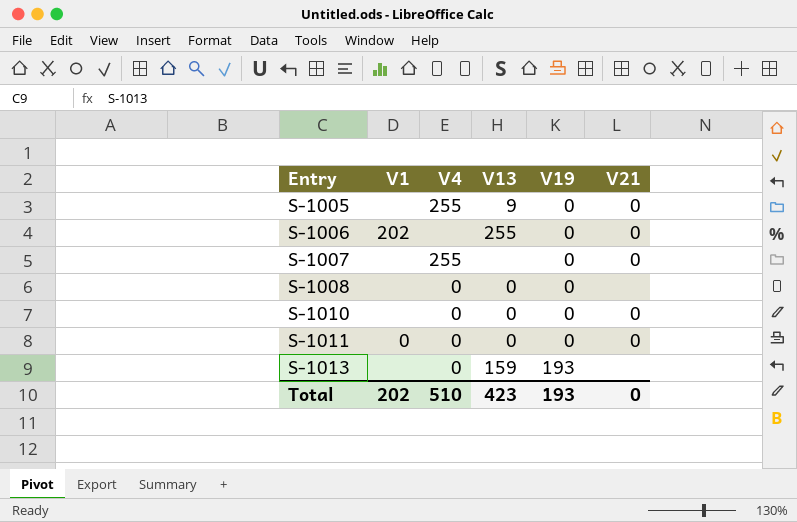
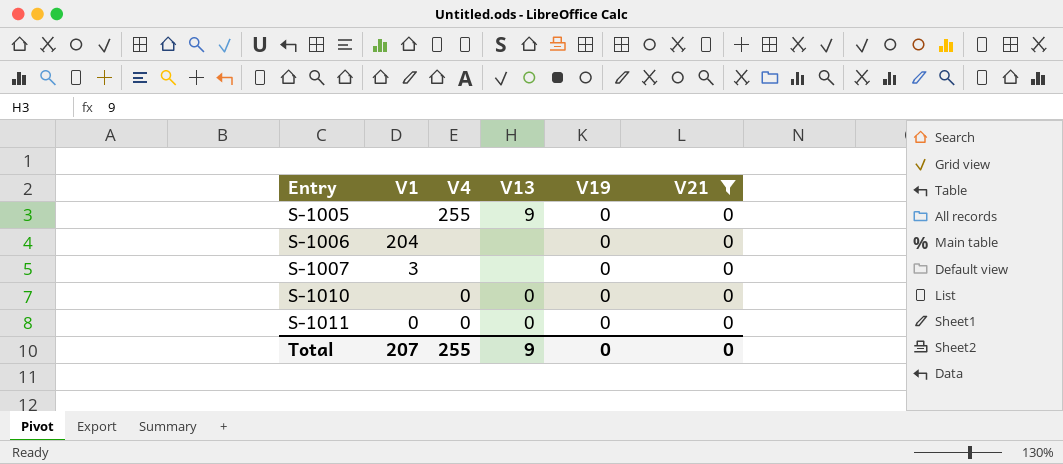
filter: none -> V21 = 0
S-1006 | V1: 202 -> 204
S-1006 | V13: 255 -> none
S-1007 | V1: none -> 3
S-1007 | V4: 255 -> none
Total | V1: 202 -> 207
Total | V4: 510 -> 255
Total | V13: 423 -> 9
Total | V19: 193 -> 0

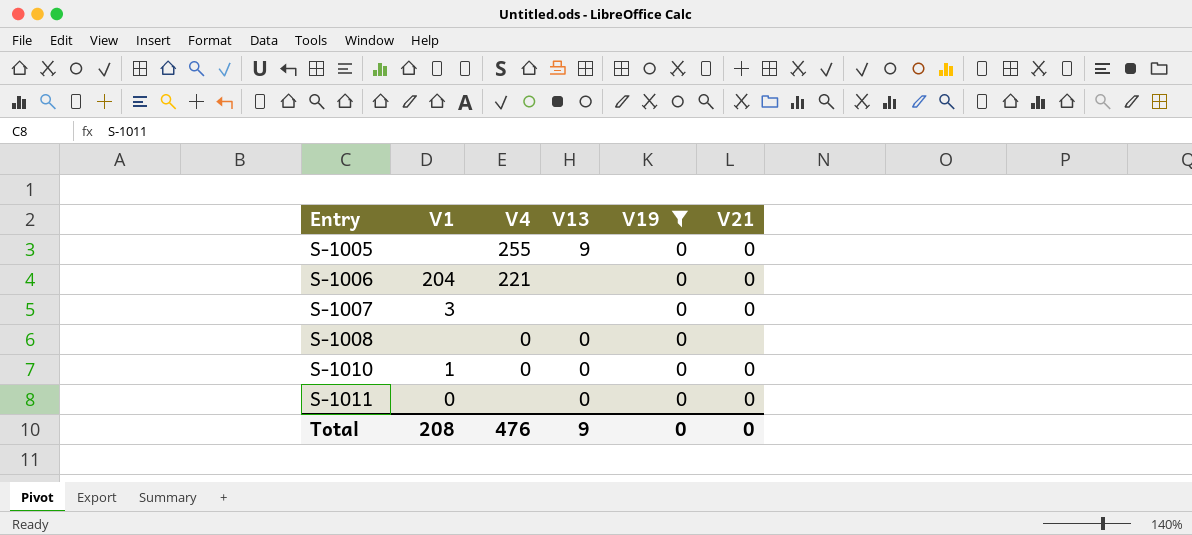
filter: V21 = 0 -> V19 = 0
S-1006 | V4: none -> 221
S-1010 | V1: none -> 1
S-1011 | V4: 0 -> none
Total | V1: 207 -> 208
Total | V4: 255 -> 476

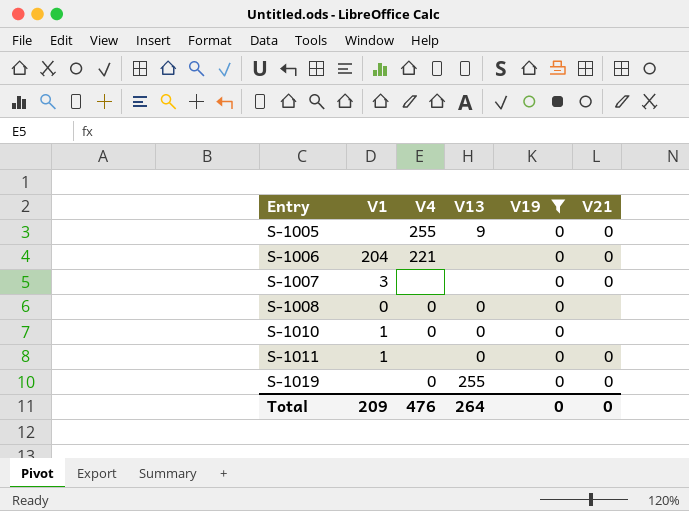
S-1008 | V1: none -> 0
S-1010 | V21: 0 -> none
S-1011 | V1: 0 -> 1
row S-1019: none -> none | 0 | 255 | 0 | 0
Total | V1: 208 -> 209
Total | V13: 9 -> 264

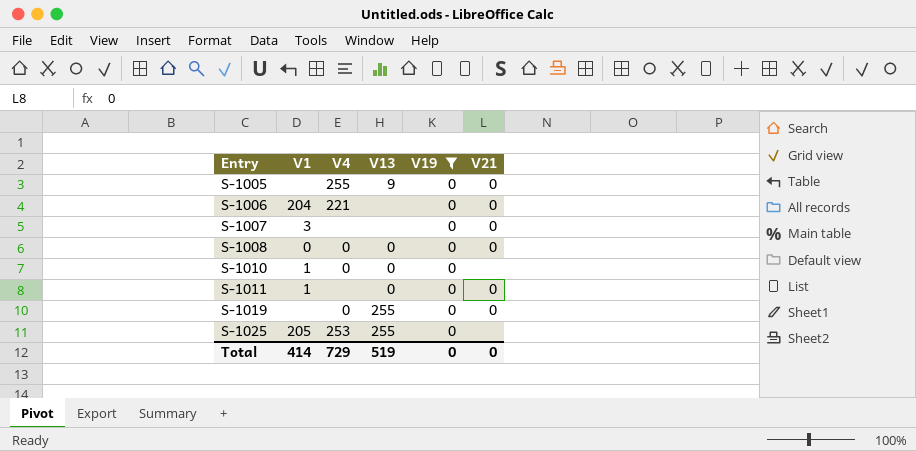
S-1008 | V21: none -> 0
row S-1025: none -> 205 | 253 | 255 | 0 | none
Total | V1: 209 -> 414
Total | V4: 476 -> 729
Total | V13: 264 -> 519

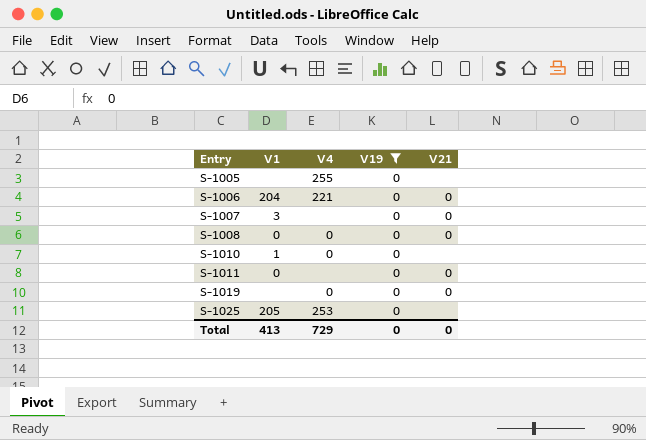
column V13 | position: 4 -> none
S-1005 | V21: 0 -> none
S-1011 | V1: 1 -> 0
Total | V1: 414 -> 413

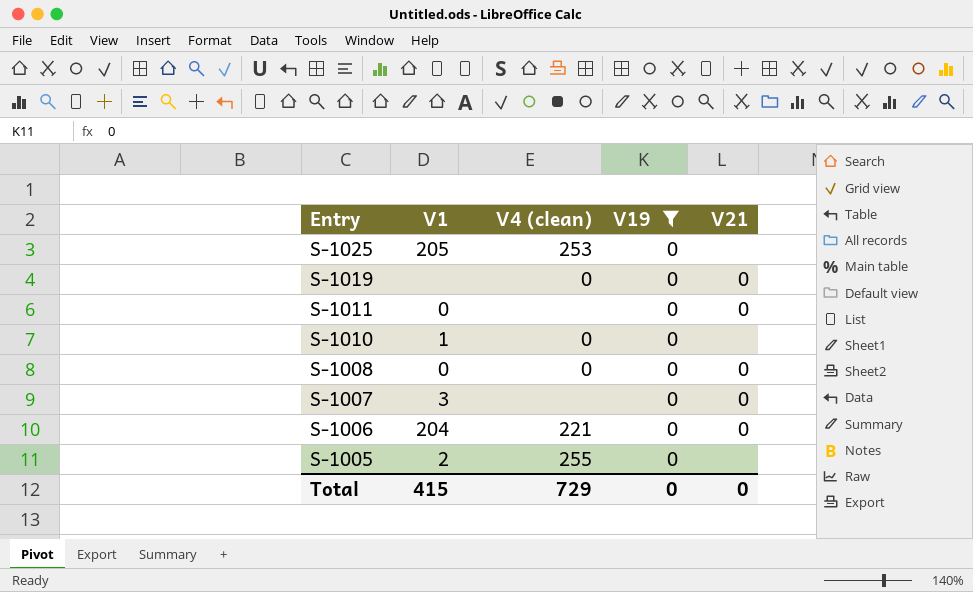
row order: Entry ascending -> Entry descending
column name: V4 -> V4 (clean)
S-1005 | V1: none -> 2
Total | V1: 413 -> 415

